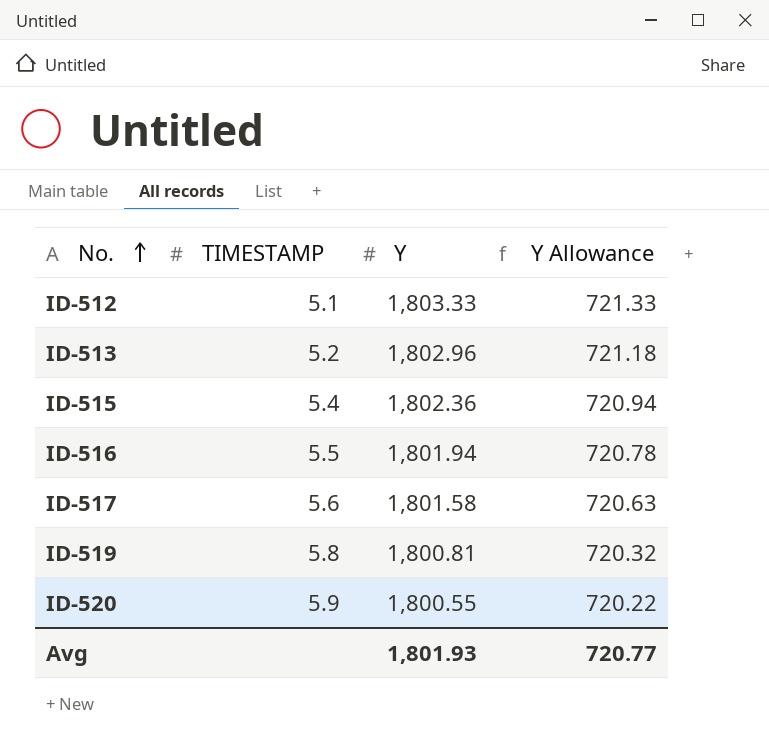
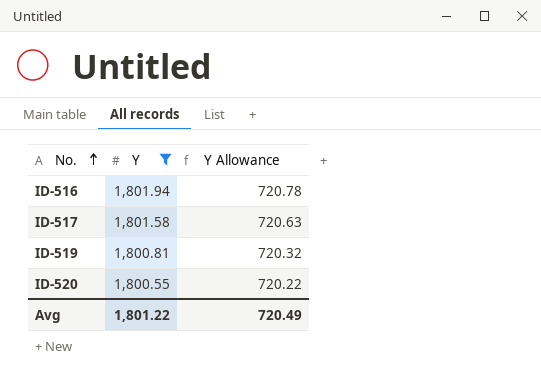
filter: none -> Y <= 1,801.94
column TIMESTAMP | position: 2 -> none
Avg | Y: 1,801.93 -> 1,801.22
Avg | Y Allowance: 720.77 -> 720.49

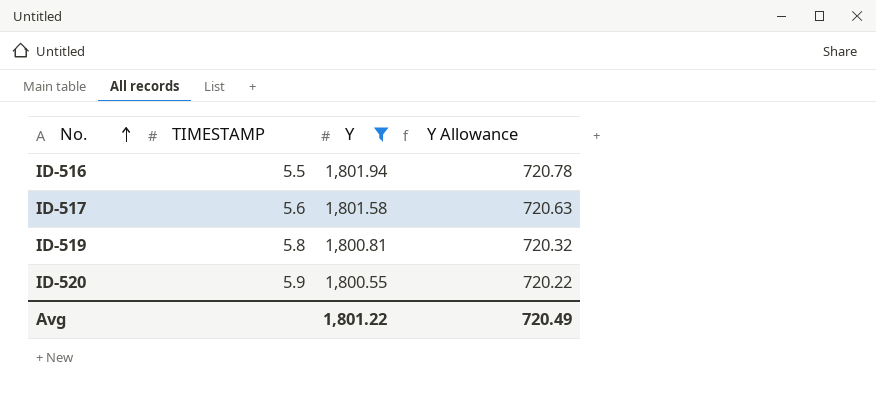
column TIMESTAMP | position: none -> 2

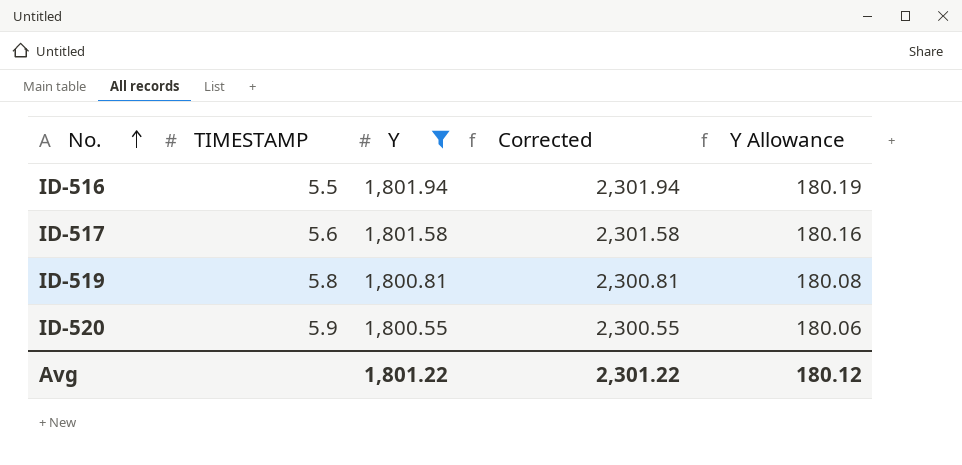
column Corrected | formula: none -> [Y] + 500
column Y Allowance | formula: [Y] * 0.4 -> [Y] * 0.1
Avg | Y Allowance: 720.49 -> 180.12

